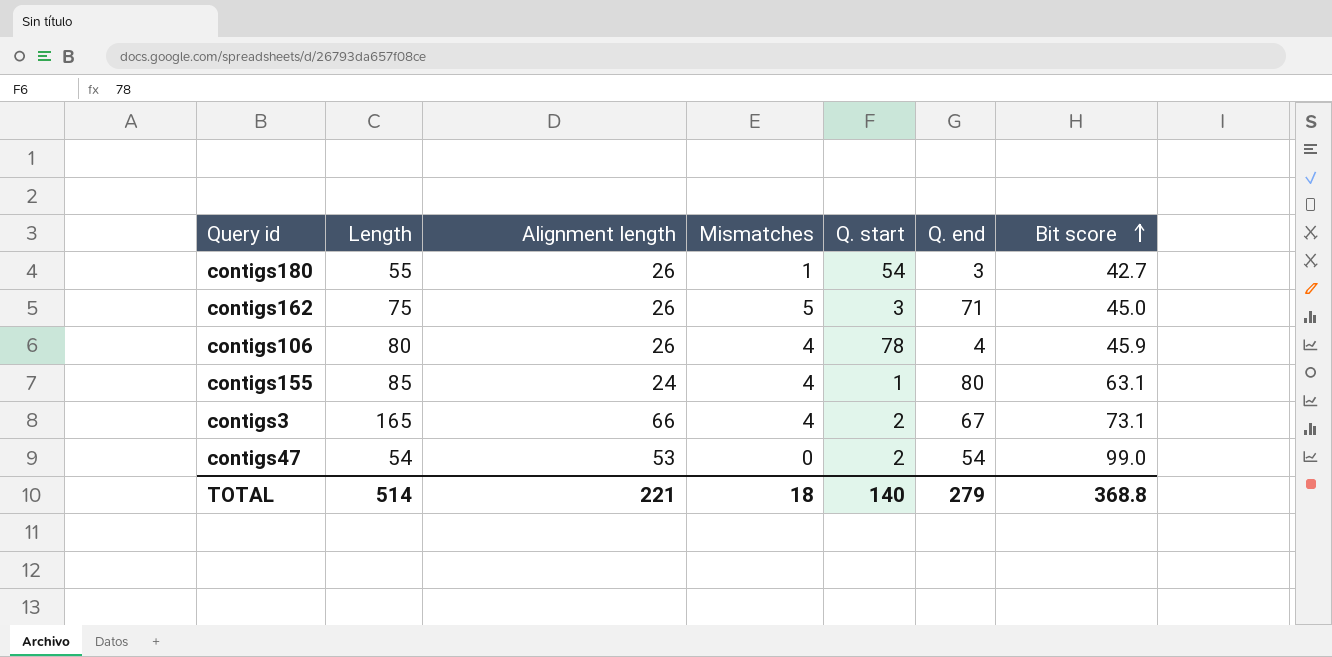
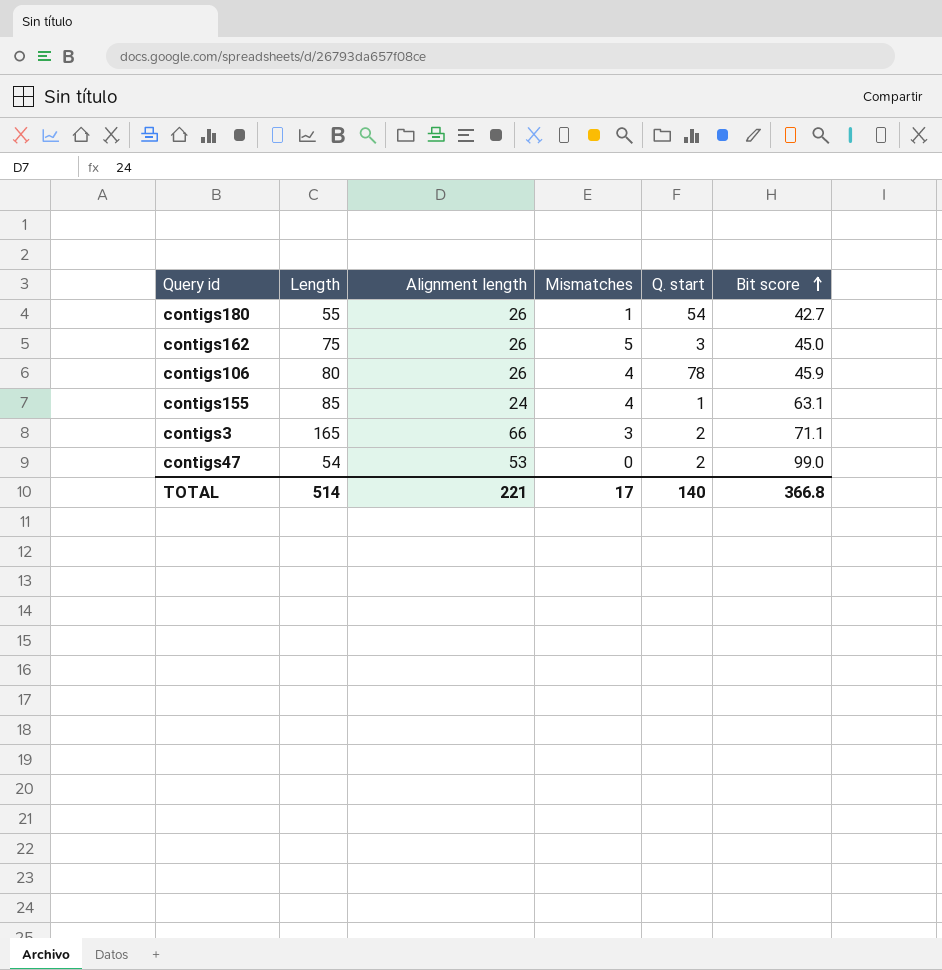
column Q. end | position: 6 -> none
contigs3 | Mismatches: 4 -> 3
contigs3 | Bit score: 73.1 -> 71.1
TOTAL | Mismatches: 18 -> 17
TOTAL | Bit score: 368.8 -> 366.8

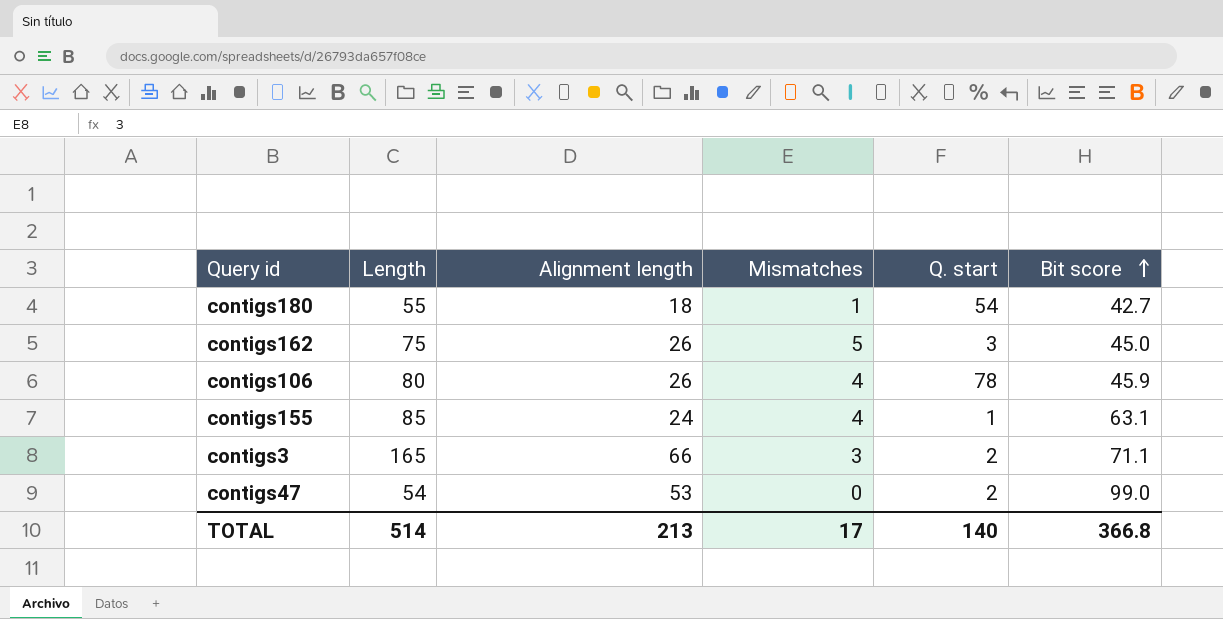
contigs180 | Alignment length: 26 -> 18
TOTAL | Alignment length: 221 -> 213

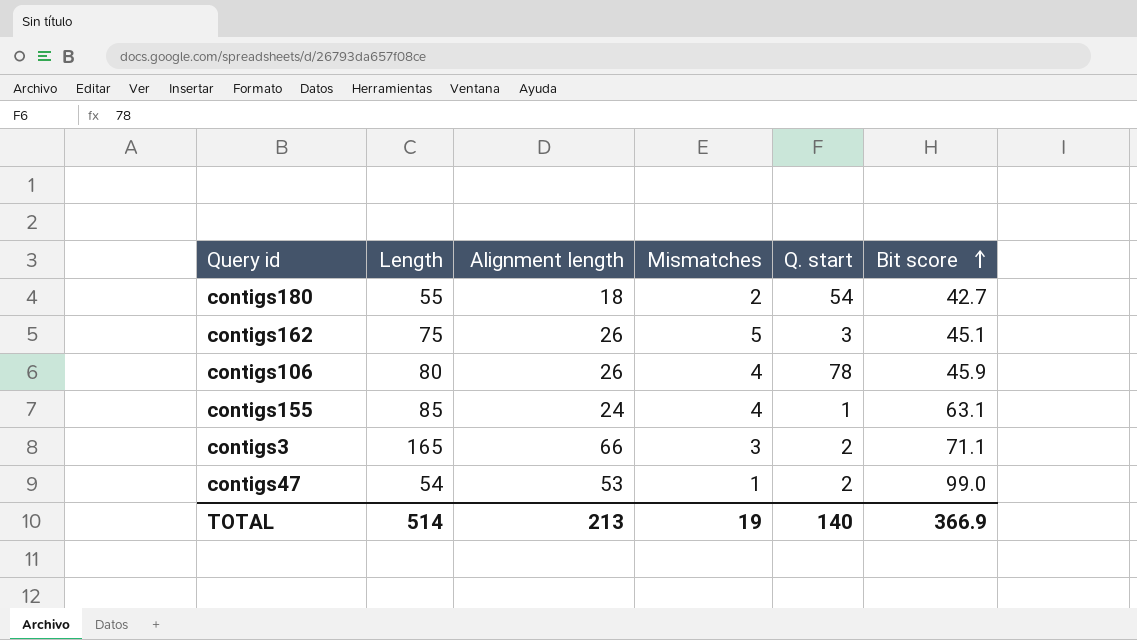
contigs180 | Mismatches: 1 -> 2
contigs162 | Bit score: 45.0 -> 45.1
contigs47 | Mismatches: 0 -> 1
TOTAL | Mismatches: 17 -> 19
TOTAL | Bit score: 366.8 -> 366.9

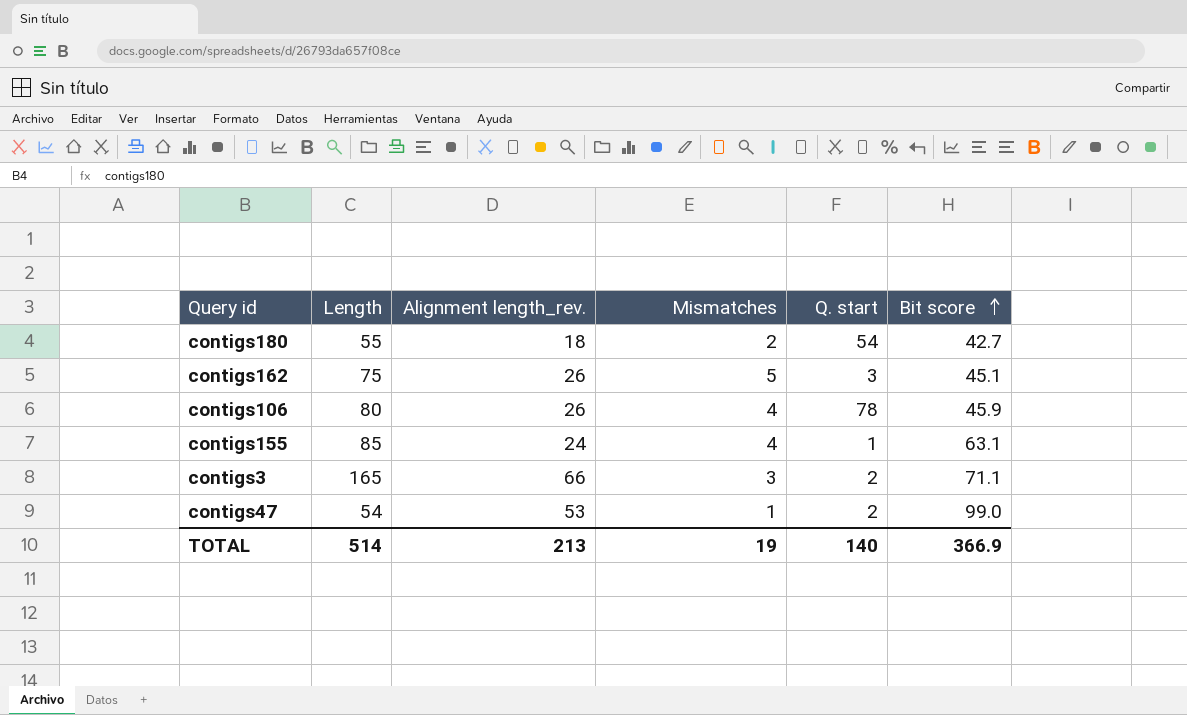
column name: Alignment length -> Alignment length_rev.

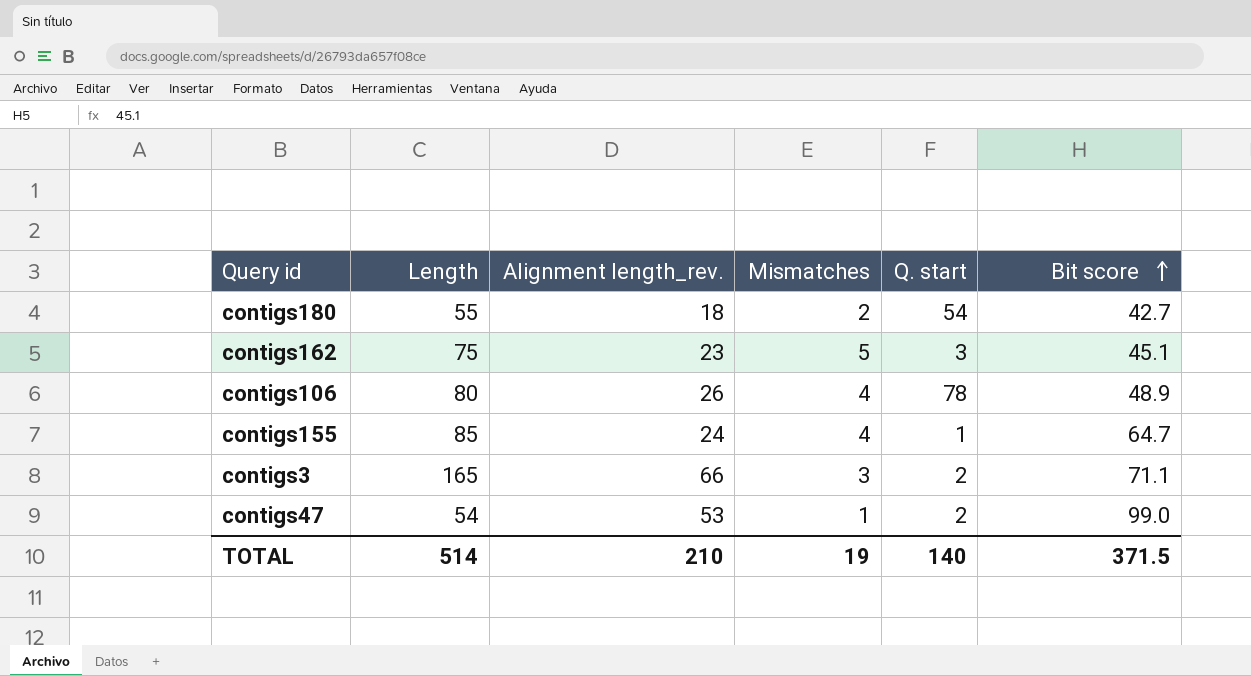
contigs162 | Alignment length_rev.: 26 -> 23
contigs106 | Bit score: 45.9 -> 48.9
contigs155 | Bit score: 63.1 -> 64.7
TOTAL | Alignment length_rev.: 213 -> 210
TOTAL | Bit score: 366.9 -> 371.5

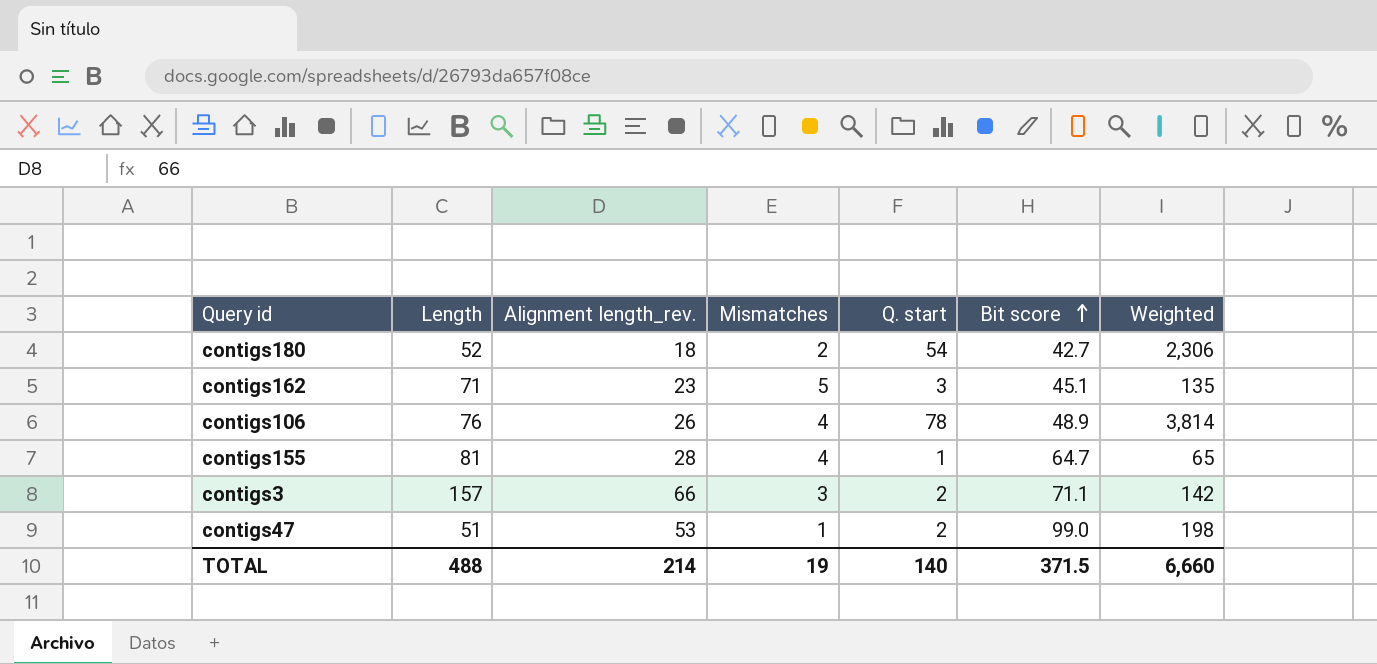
column Weighted | formula: none -> [Q. start] * [Bit score]
contigs180 | Length: 55 -> 52
contigs162 | Length: 75 -> 71
contigs106 | Length: 80 -> 76
contigs155 | Length: 85 -> 81
contigs155 | Alignment length_rev.: 24 -> 28
contigs3 | Length: 165 -> 157
contigs47 | Length: 54 -> 51
TOTAL | Length: 514 -> 488
TOTAL | Alignment length_rev.: 210 -> 214

